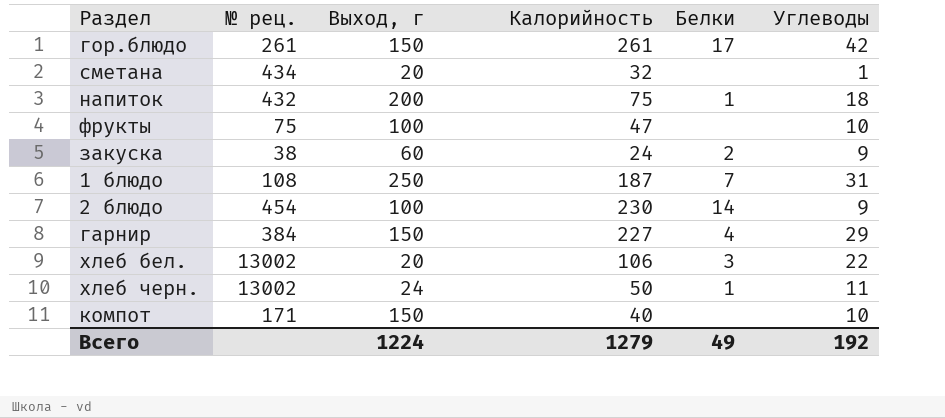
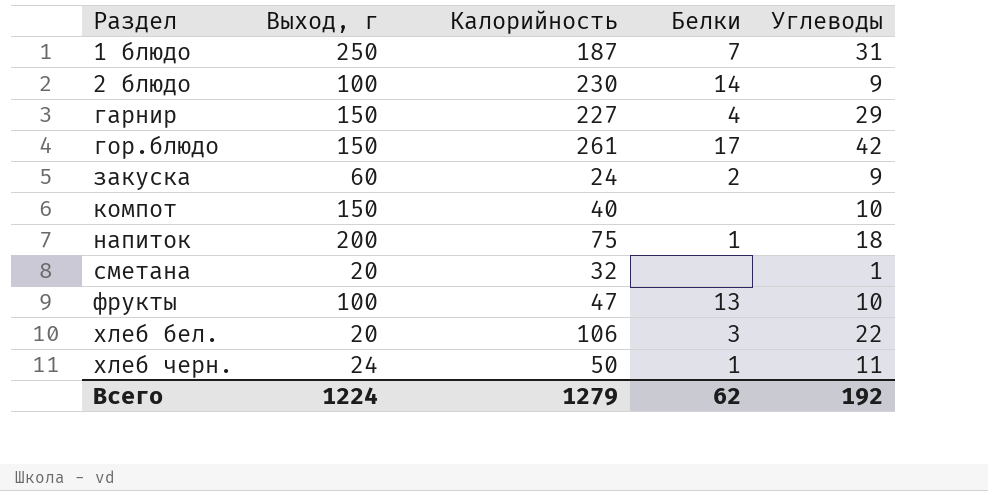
row order: none -> Раздел ascending
column № рец. | position: 2 -> none
фрукты | Белки: none -> 13
Всего | Белки: 49 -> 62

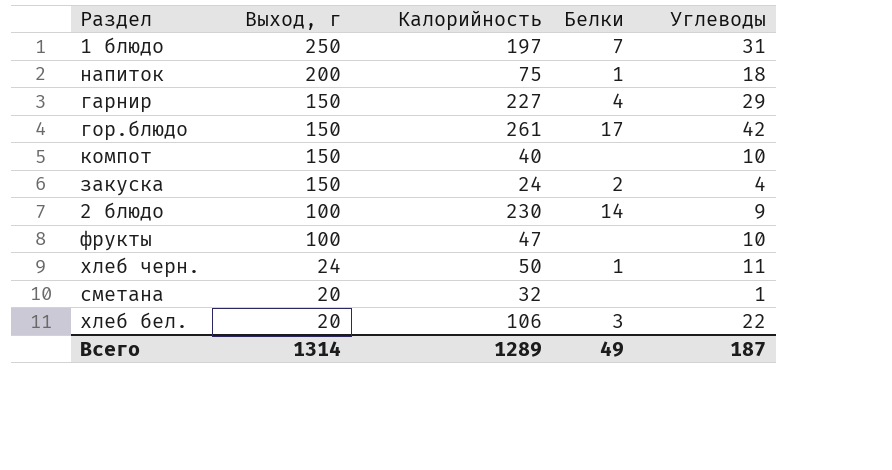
row order: Раздел ascending -> Выход, г descending
1 блюдо | Калорийность: 187 -> 197
закуска | Выход, г: 60 -> 150
закуска | Углеводы: 9 -> 4
фрукты | Белки: 13 -> none
Всего | Выход, г: 1224 -> 1314
Всего | Калорийность: 1279 -> 1289
Всего | Белки: 62 -> 49
Всего | Углеводы: 192 -> 187

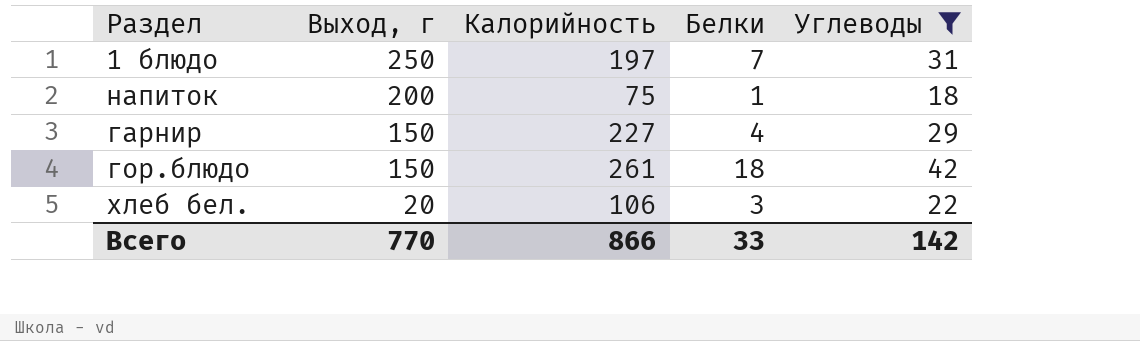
filter: none -> Углеводы >= 18
гор.блюдо | Белки: 17 -> 18
Всего | Выход, г: 1314 -> 770
Всего | Калорийность: 1289 -> 866
Всего | Белки: 49 -> 33
Всего | Углеводы: 187 -> 142

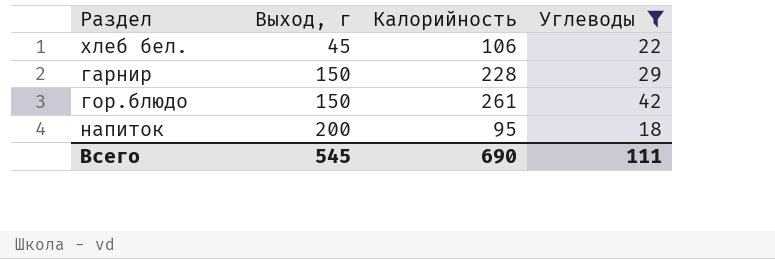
row order: Выход, г descending -> Выход, г ascending
column Белки | position: 4 -> none
row 1 блюдо: 250 | 197 | 7 | 31 -> none
хлеб бел. | Выход, г: 20 -> 45
гарнир | Калорийность: 227 -> 228
напиток | Калорийность: 75 -> 95
Всего | Выход, г: 770 -> 545
Всего | Калорийность: 866 -> 690
Всего | Углеводы: 142 -> 111

